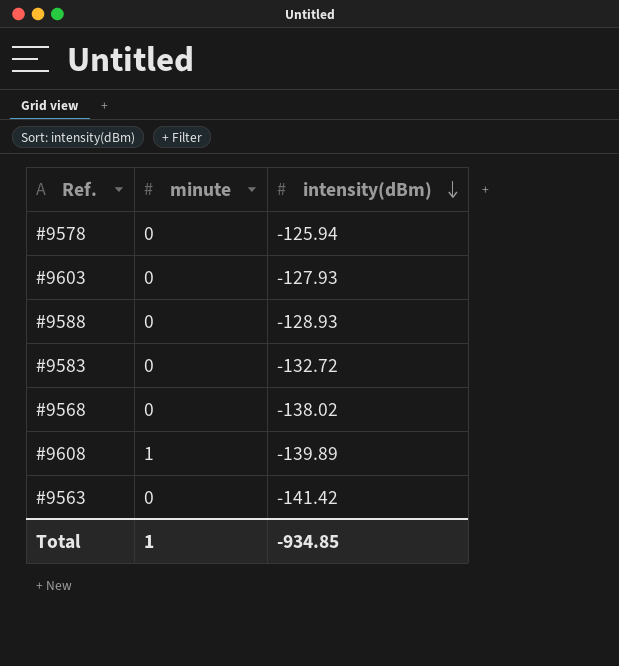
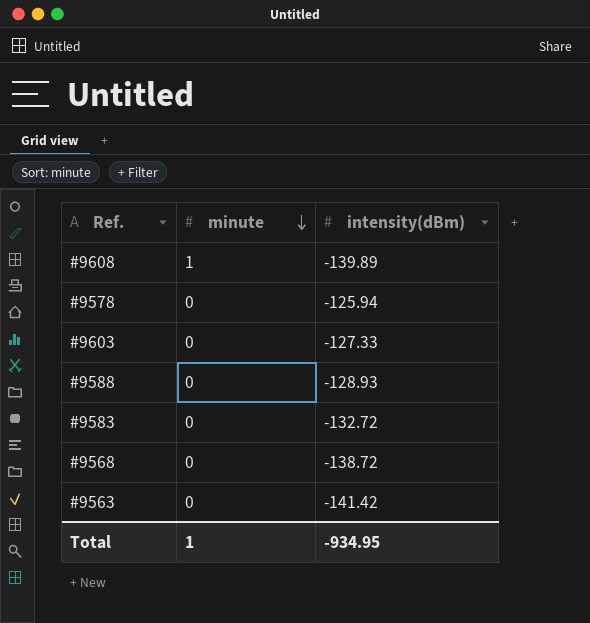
row order: intensity(dBm) descending -> minute descending
#9603 | intensity(dBm): -127.93 -> -127.33
#9568 | intensity(dBm): -138.02 -> -138.72
Total | intensity(dBm): -934.85 -> -934.95

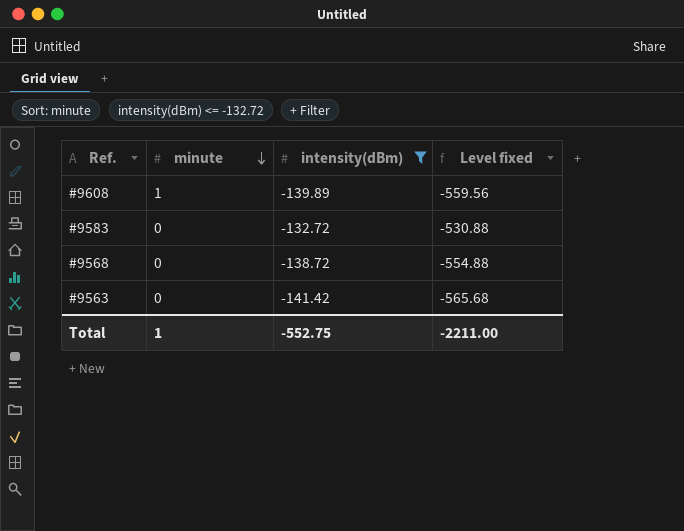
filter: none -> intensity(dBm) <= -132.72
column Level fixed | formula: none -> [intensity(dBm)] * 4
Total | intensity(dBm): -934.95 -> -552.75

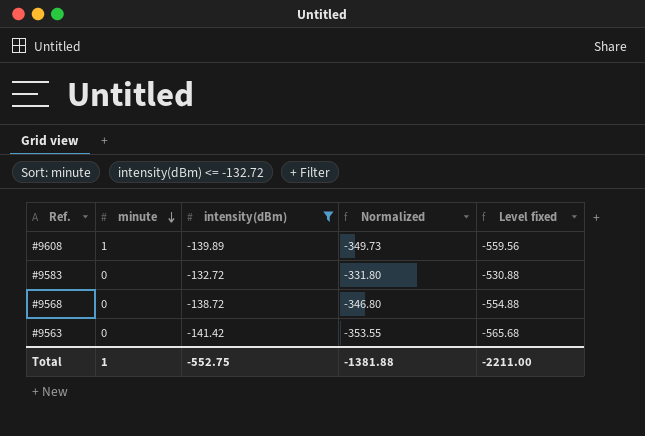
column Normalized | formula: none -> [intensity(dBm)] * 2.5

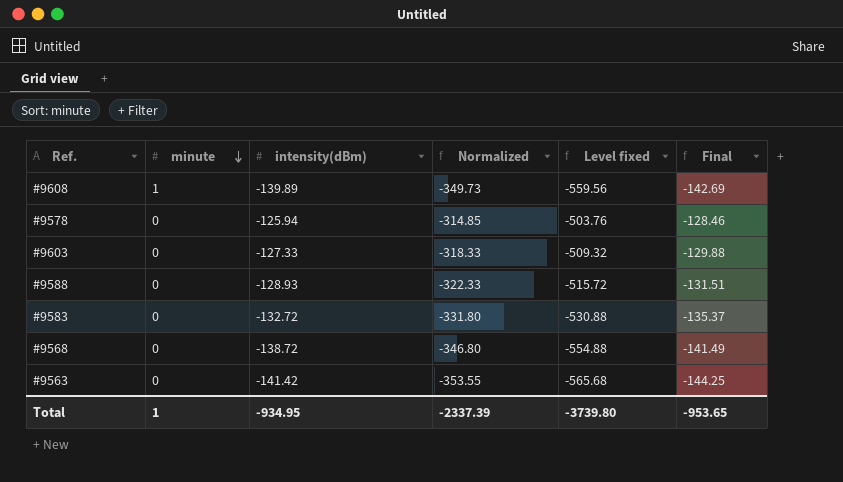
filter: intensity(dBm) <= -132.72 -> none
column Final | formula: none -> [intensity(dBm)] * 1.02
Total | intensity(dBm): -552.75 -> -934.95
Total | Normalized: -1381.88 -> -2337.39
Total | Level fixed: -2211.00 -> -3739.80

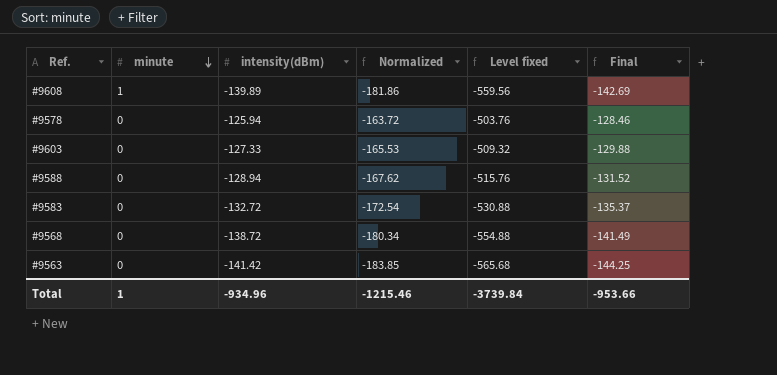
column Normalized | formula: [intensity(dBm)] * 2.5 -> [intensity(dBm)] * 1.3
#9588 | intensity(dBm): -128.93 -> -128.94
#9588 | Level fixed: -515.72 -> -515.76
#9588 | Final: -131.51 -> -131.52
Total | intensity(dBm): -934.95 -> -934.96
Total | Normalized: -2337.39 -> -1215.46
Total | Level fixed: -3739.80 -> -3739.84
Total | Final: -953.65 -> -953.66

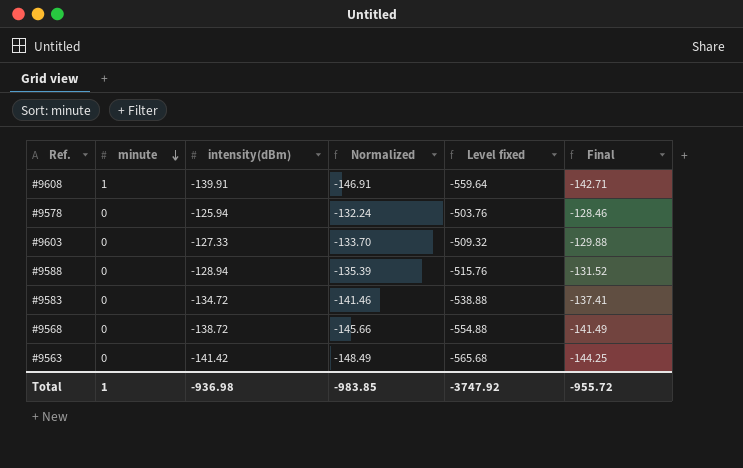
column Normalized | formula: [intensity(dBm)] * 1.3 -> [intensity(dBm)] * 1.05
#9608 | intensity(dBm): -139.89 -> -139.91
#9608 | Level fixed: -559.56 -> -559.64
#9608 | Final: -142.69 -> -142.71
#9583 | intensity(dBm): -132.72 -> -134.72
#9583 | Level fixed: -530.88 -> -538.88
#9583 | Final: -135.37 -> -137.41
Total | intensity(dBm): -934.96 -> -936.98
Total | Normalized: -1215.46 -> -983.85
Total | Level fixed: -3739.84 -> -3747.92
Total | Final: -953.66 -> -955.72

